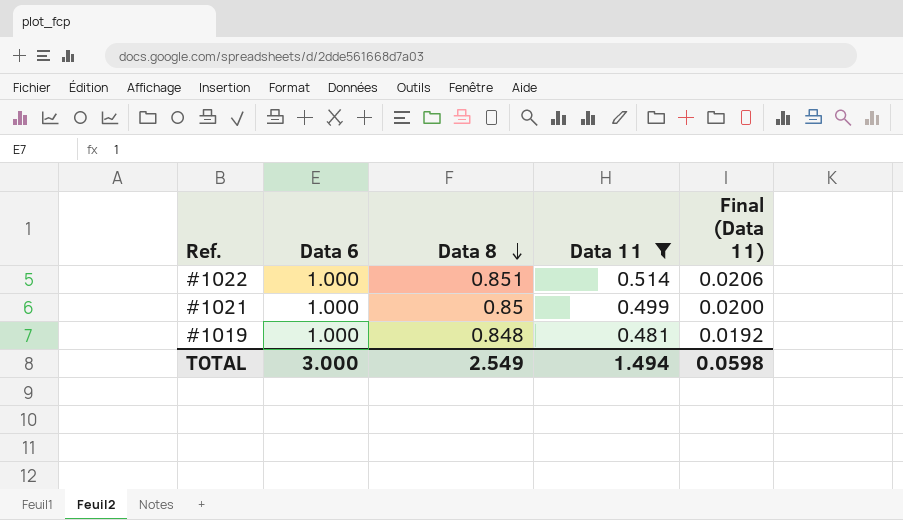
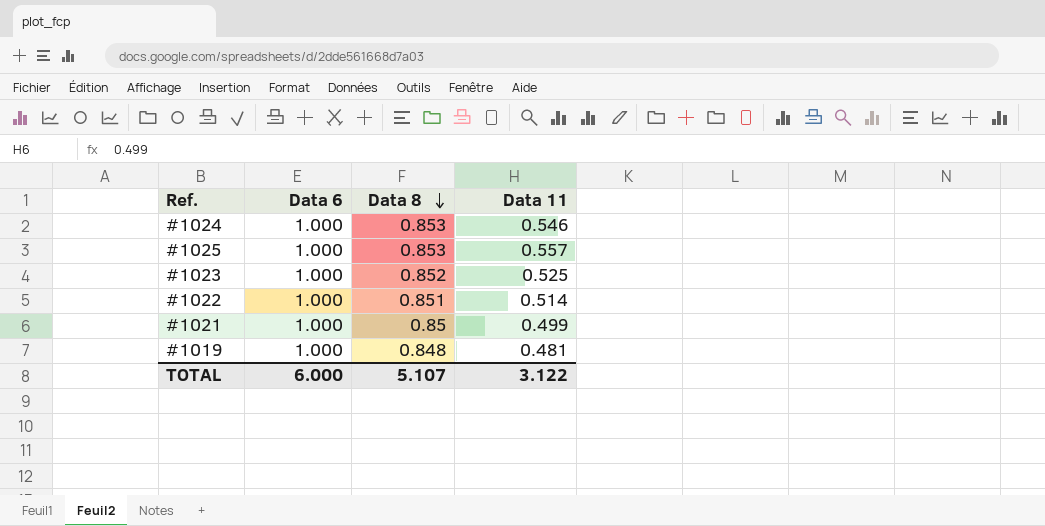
filter: Data 11 <= 0.514 -> none
column Final (Data 11) | formula: [Data 11] * 0.04 -> none
TOTAL | Data 6: 3.000 -> 6.000
TOTAL | Data 8: 2.549 -> 5.107
TOTAL | Data 11: 1.494 -> 3.122

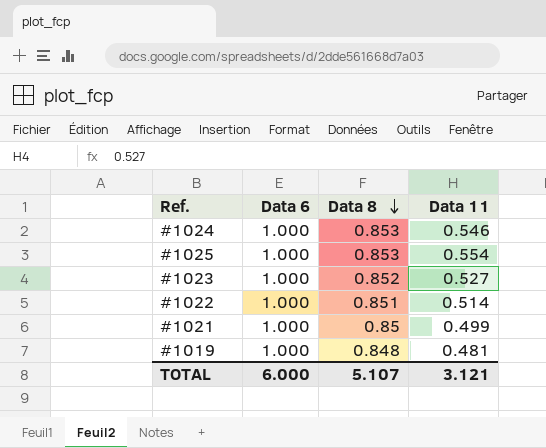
#1025 | Data 11: 0.557 -> 0.554
#1023 | Data 11: 0.525 -> 0.527
TOTAL | Data 11: 3.122 -> 3.121

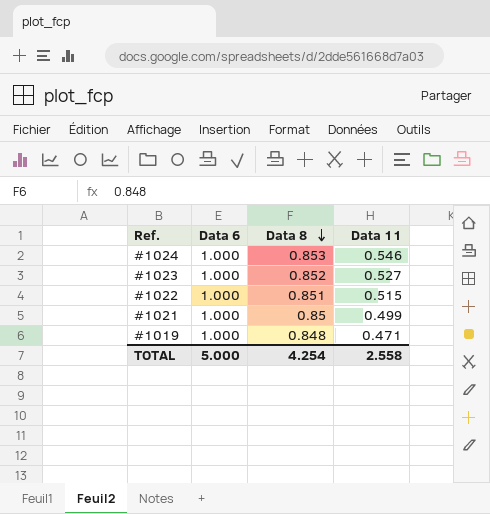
row #1025: 1.000 | 0.853 | 0.554 -> none
#1022 | Data 11: 0.514 -> 0.515
#1019 | Data 11: 0.481 -> 0.471
TOTAL | Data 6: 6.000 -> 5.000
TOTAL | Data 8: 5.107 -> 4.254
TOTAL | Data 11: 3.121 -> 2.558

